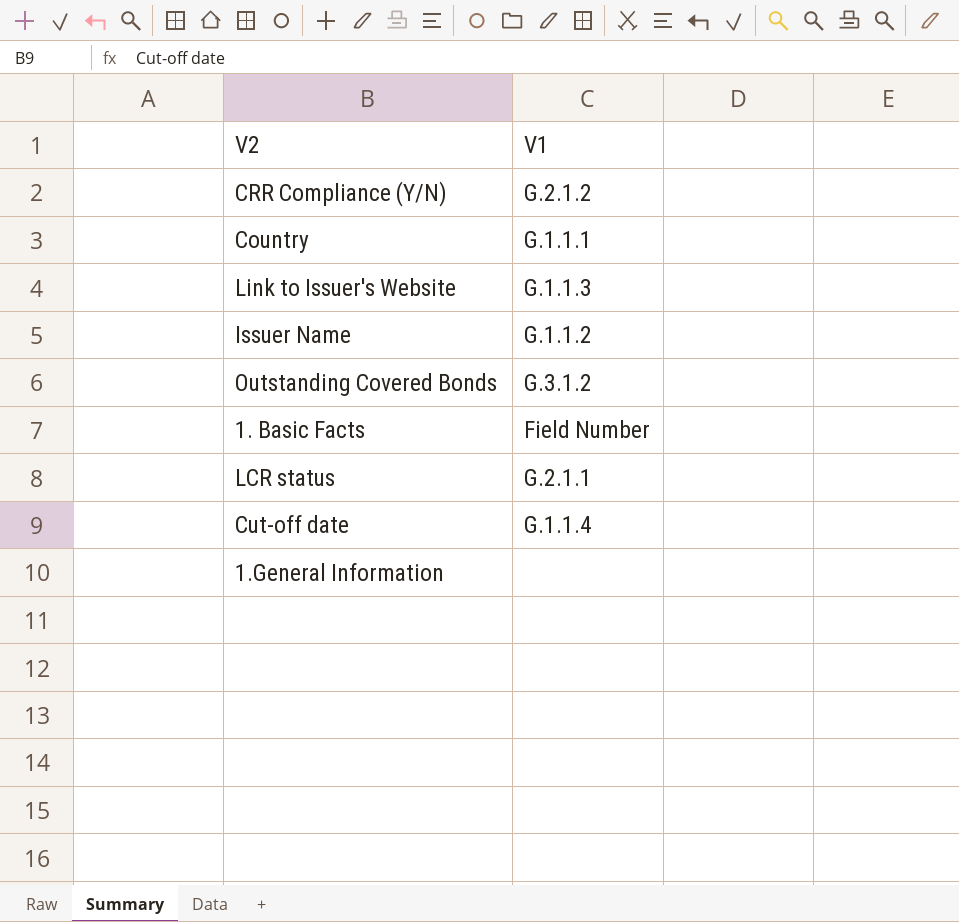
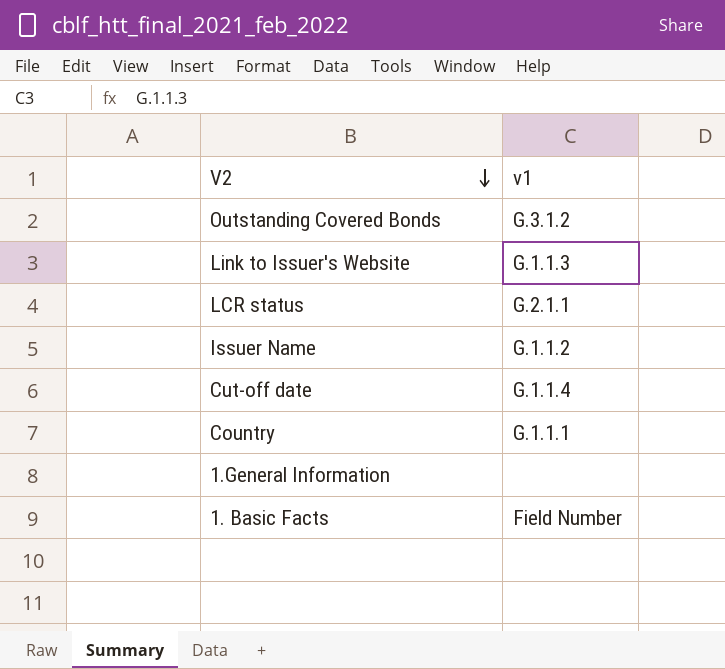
row order: none -> V2 descending
column name: V1 -> v1
row CRR Compliance (Y/N): G.2.1.2 -> none

